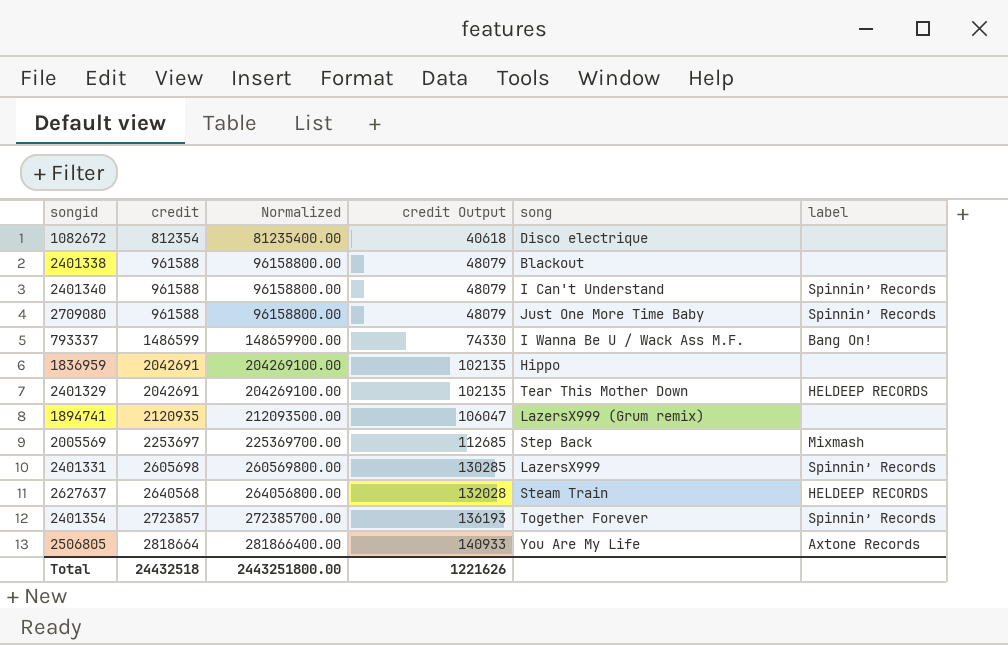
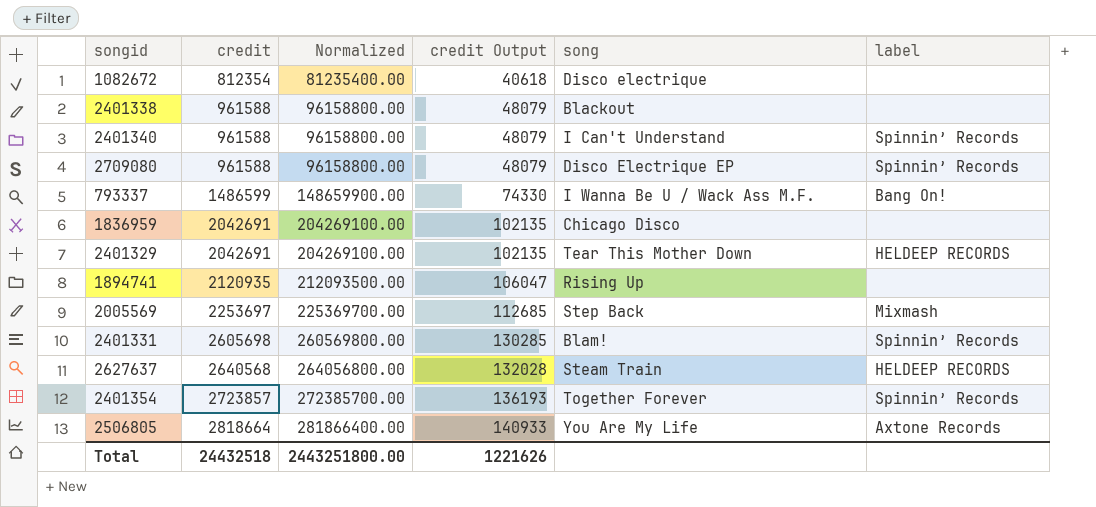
2709080 | song: Just One More Time Baby -> Disco Electrique EP
1836959 | song: Hippo -> Chicago Disco
1894741 | song: LazersX999 (Grum remix) -> Rising Up
2401331 | song: LazersX999 -> Blam!

